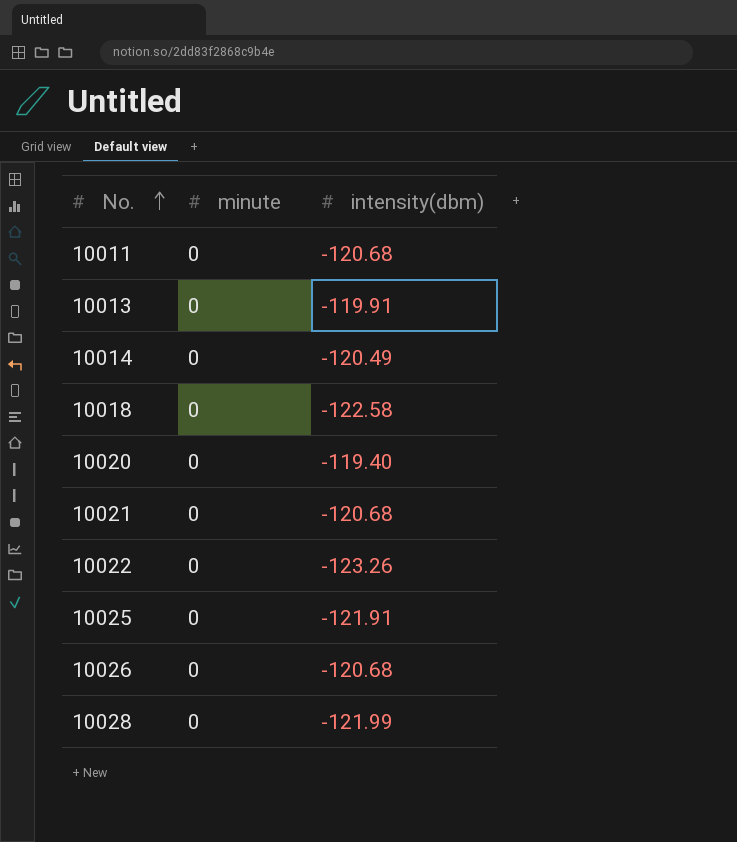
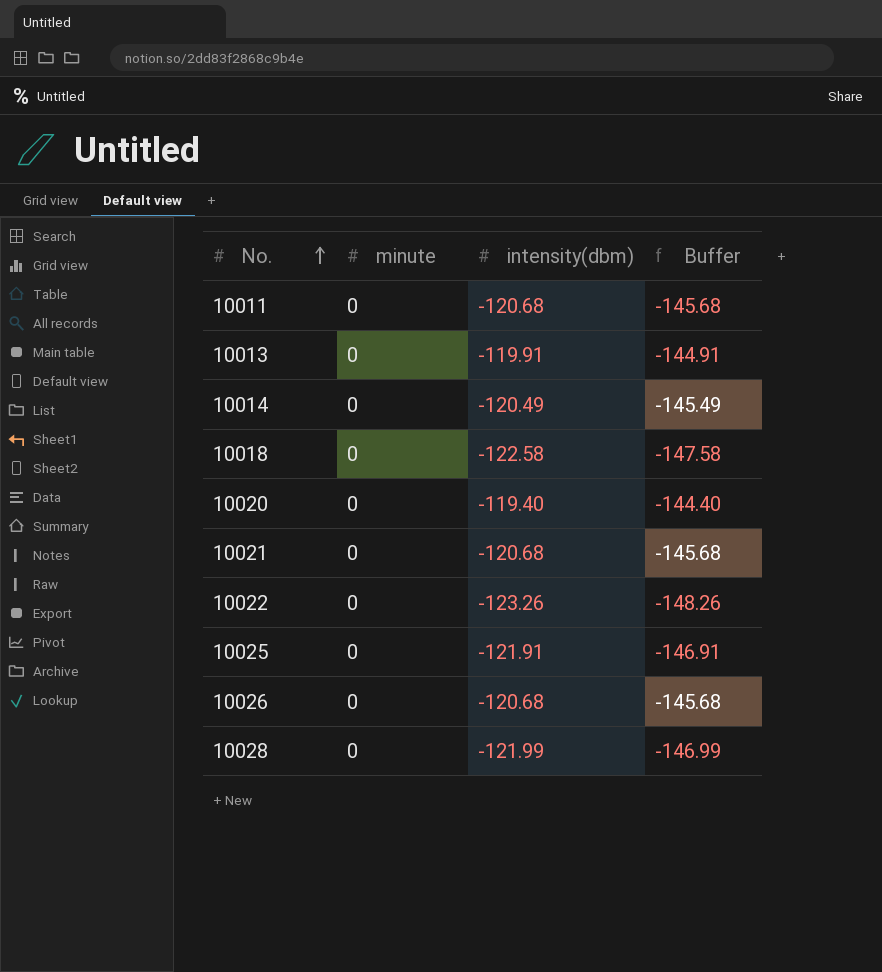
column Buffer | formula: none -> [intensity(dbm)] - 25

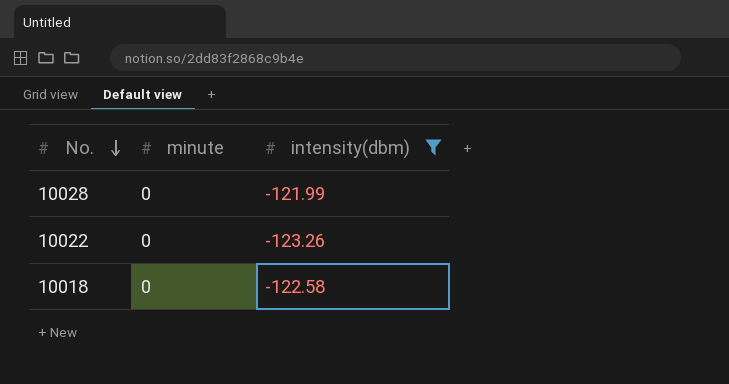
filter: none -> intensity(dbm) <= -121.99
row order: No. ascending -> No. descending
column Buffer | formula: [intensity(dbm)] - 25 -> none

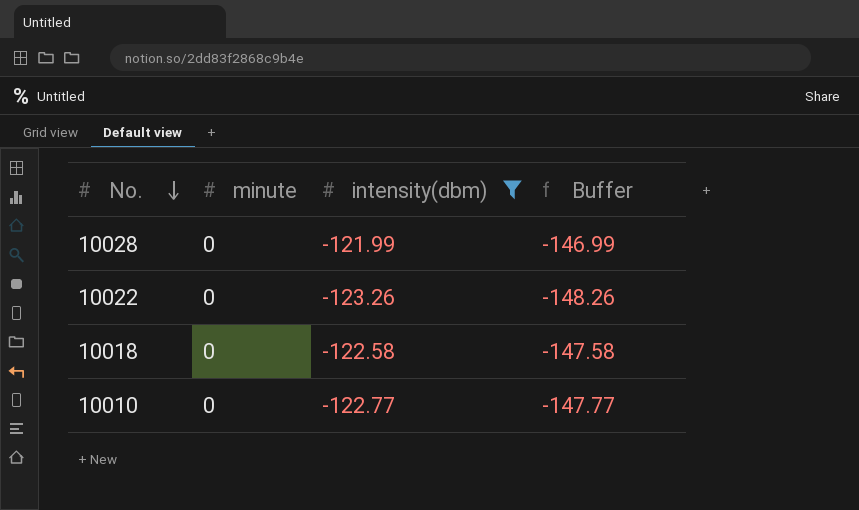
column Buffer | formula: none -> [intensity(dbm)] - 25
row 10010: none -> 0 | -122.77 | -147.77

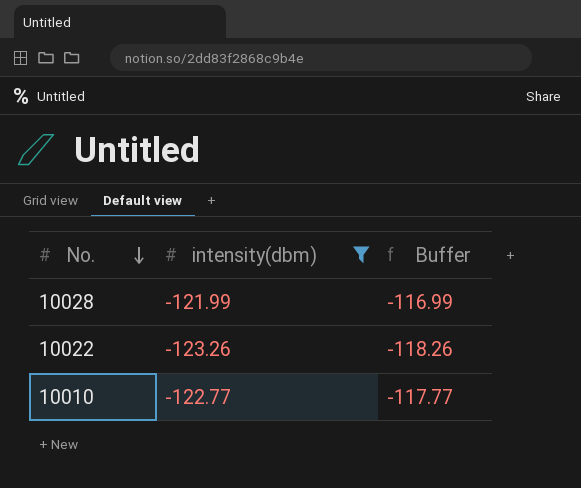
column minute | position: 2 -> none
column Buffer | formula: [intensity(dbm)] - 25 -> [intensity(dbm)] + 5
row 10018: 0 | -122.58 | -147.58 -> none

